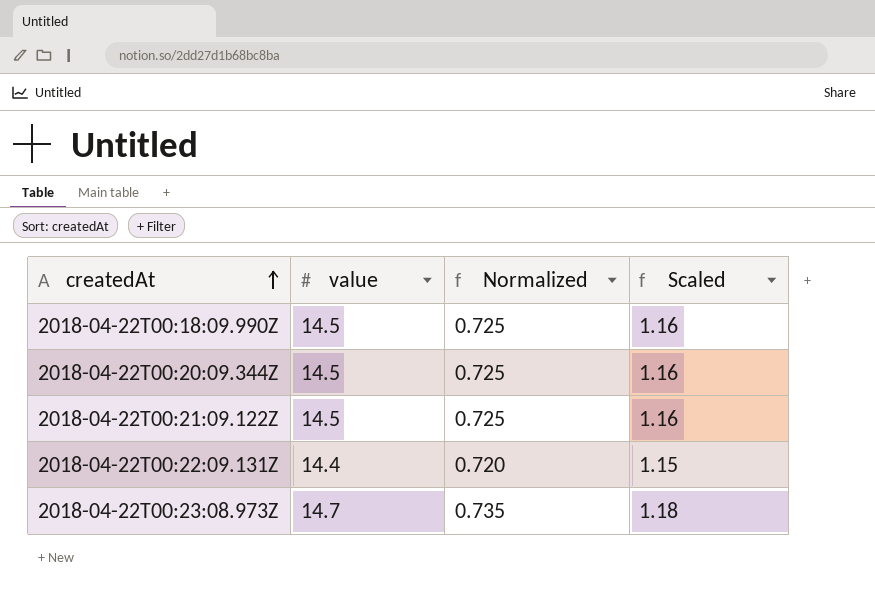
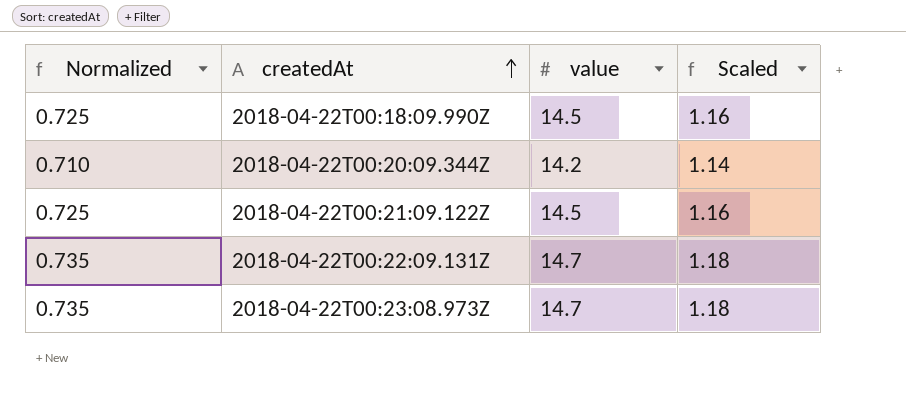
column Normalized | position: 3 -> 1
2018-04-22T00:20:09.344Z | Normalized: 0.725 -> 0.710
2018-04-22T00:20:09.344Z | value: 14.5 -> 14.2
2018-04-22T00:20:09.344Z | Scaled: 1.16 -> 1.14
2018-04-22T00:22:09.131Z | Normalized: 0.720 -> 0.735
2018-04-22T00:22:09.131Z | value: 14.4 -> 14.7
2018-04-22T00:22:09.131Z | Scaled: 1.15 -> 1.18

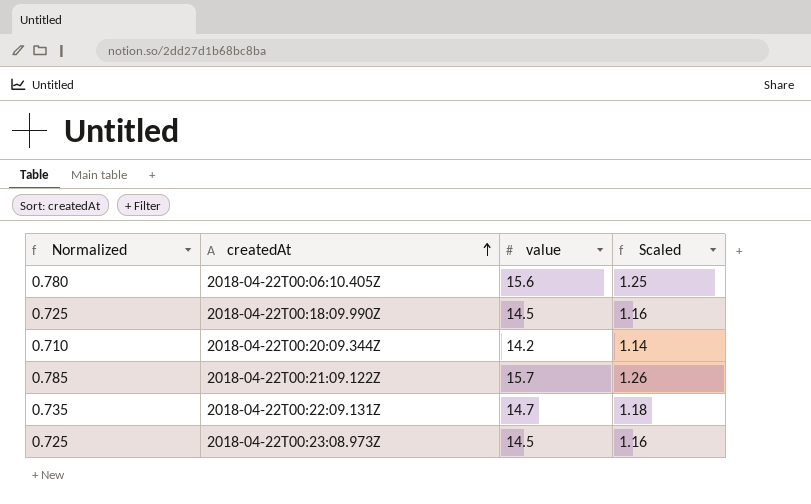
row 2018-04-22T00:06:10.405Z: none -> 0.780 | 15.6 | 1.25
2018-04-22T00:21:09.122Z | Normalized: 0.725 -> 0.785
2018-04-22T00:21:09.122Z | value: 14.5 -> 15.7
2018-04-22T00:21:09.122Z | Scaled: 1.16 -> 1.26
2018-04-22T00:23:08.973Z | Normalized: 0.735 -> 0.725
2018-04-22T00:23:08.973Z | value: 14.7 -> 14.5
2018-04-22T00:23:08.973Z | Scaled: 1.18 -> 1.16

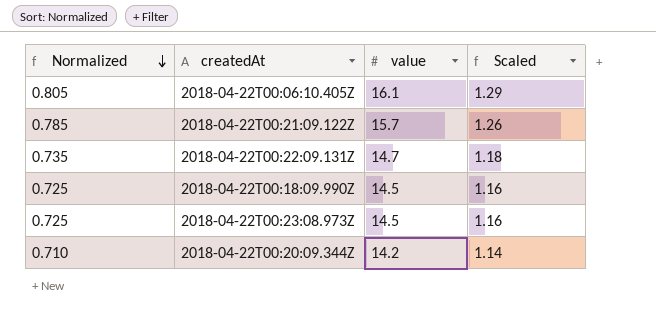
row order: createdAt ascending -> Normalized descending
2018-04-22T00:06:10.405Z | Normalized: 0.780 -> 0.805
2018-04-22T00:06:10.405Z | value: 15.6 -> 16.1
2018-04-22T00:06:10.405Z | Scaled: 1.25 -> 1.29

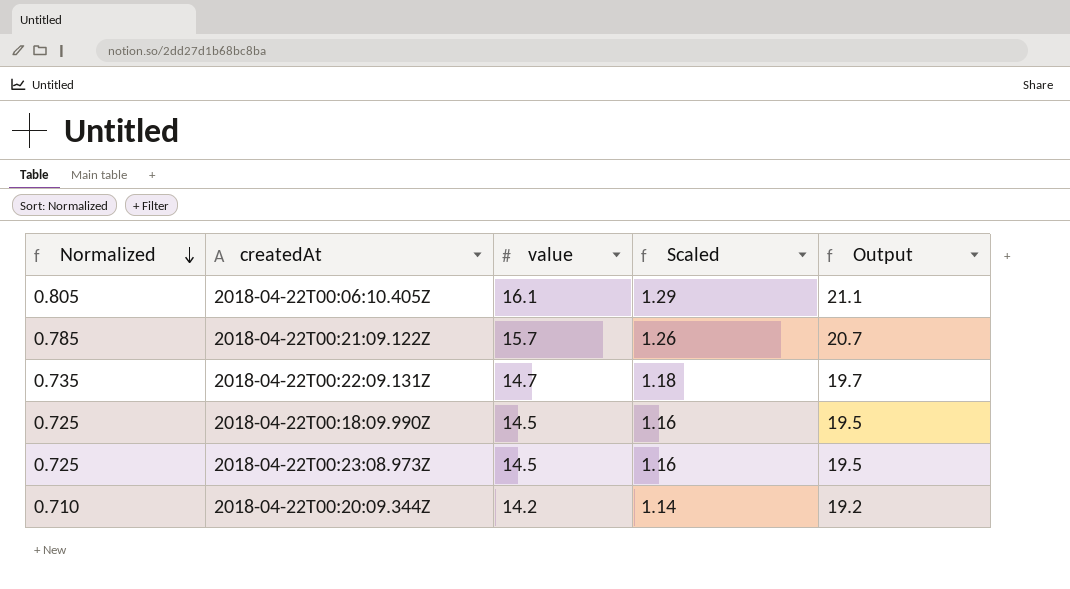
column Output | formula: none -> [value] + 5

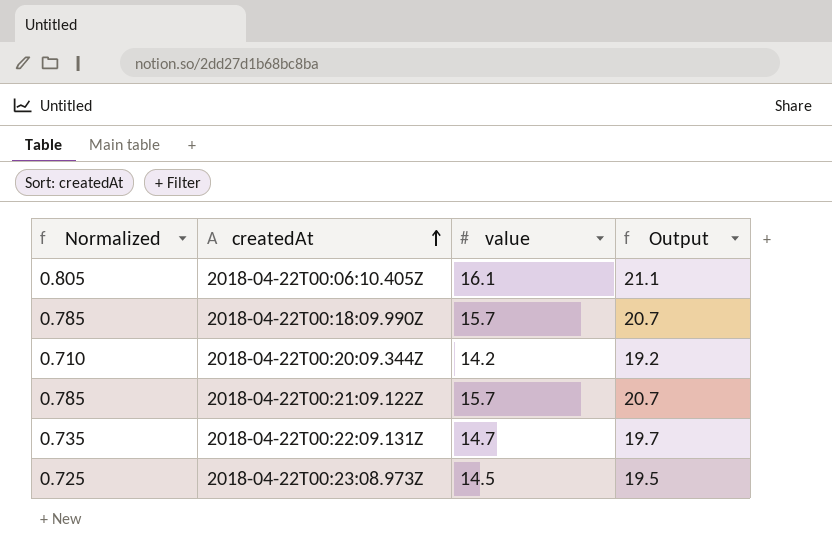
row order: Normalized descending -> createdAt ascending
column Scaled | formula: [value] * 0.08 -> none
2018-04-22T00:18:09.990Z | Normalized: 0.725 -> 0.785
2018-04-22T00:18:09.990Z | value: 14.5 -> 15.7
2018-04-22T00:18:09.990Z | Output: 19.5 -> 20.7

